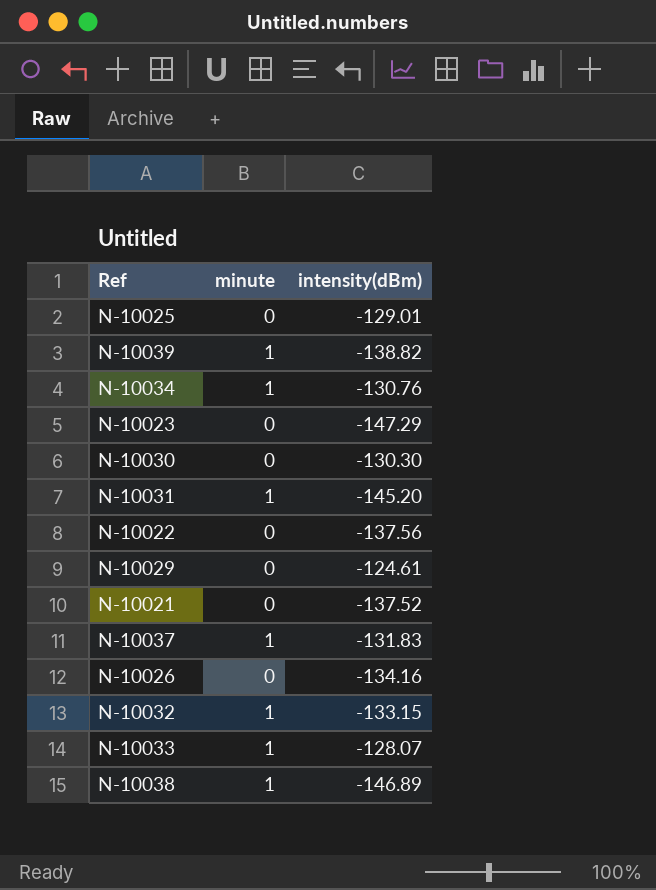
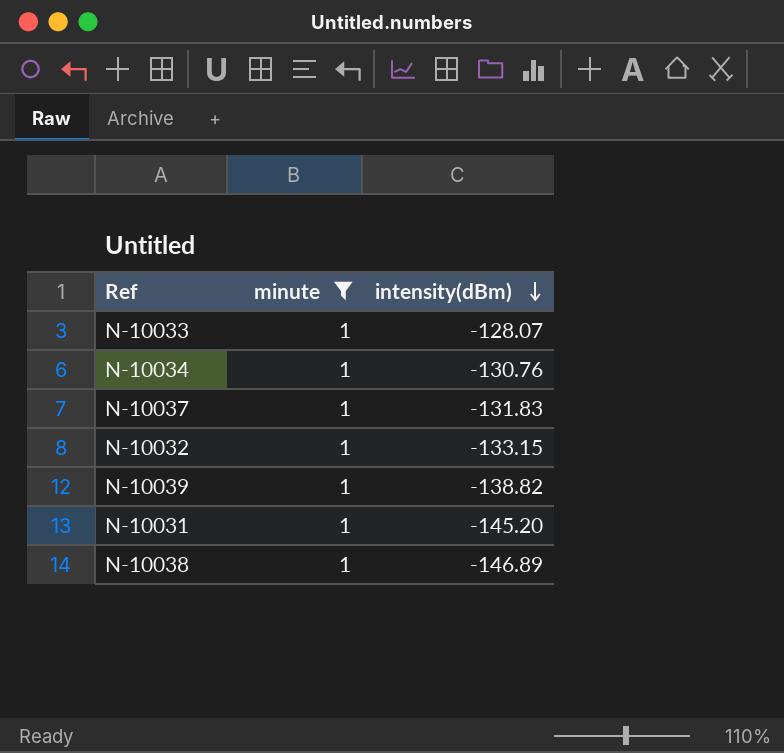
filter: none -> minute = 1
row order: none -> intensity(dBm) descending

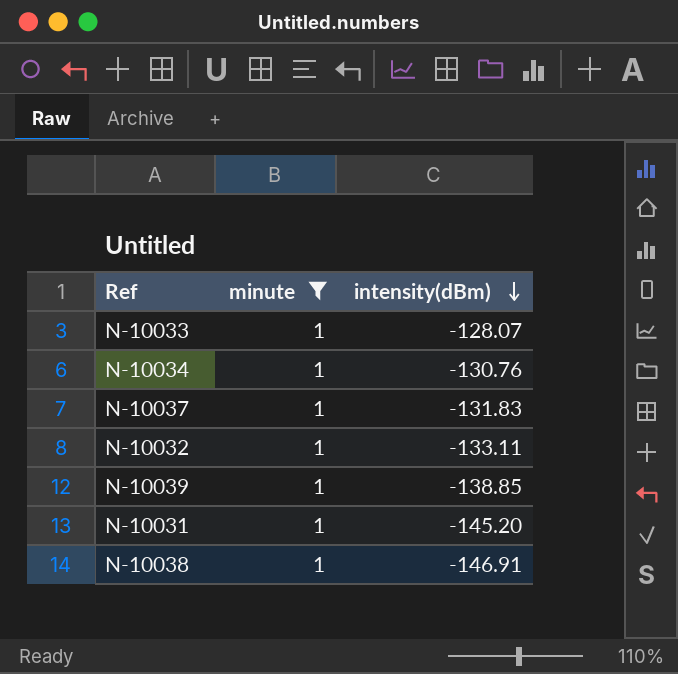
N-10032 | intensity(dBm): -133.15 -> -133.11
N-10039 | intensity(dBm): -138.82 -> -138.85
N-10038 | intensity(dBm): -146.89 -> -146.91

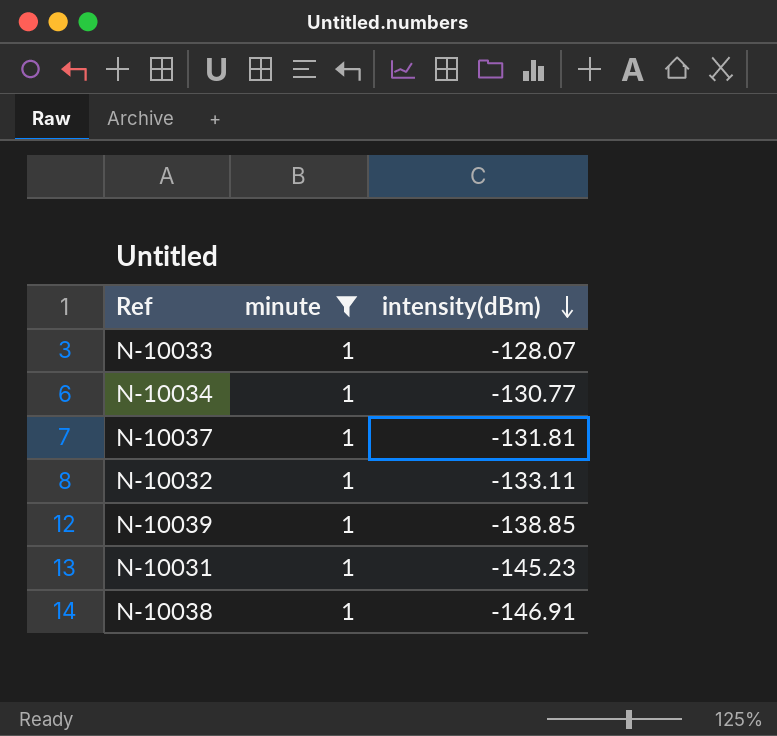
N-10034 | intensity(dBm): -130.76 -> -130.77
N-10037 | intensity(dBm): -131.83 -> -131.81
N-10031 | intensity(dBm): -145.20 -> -145.23

